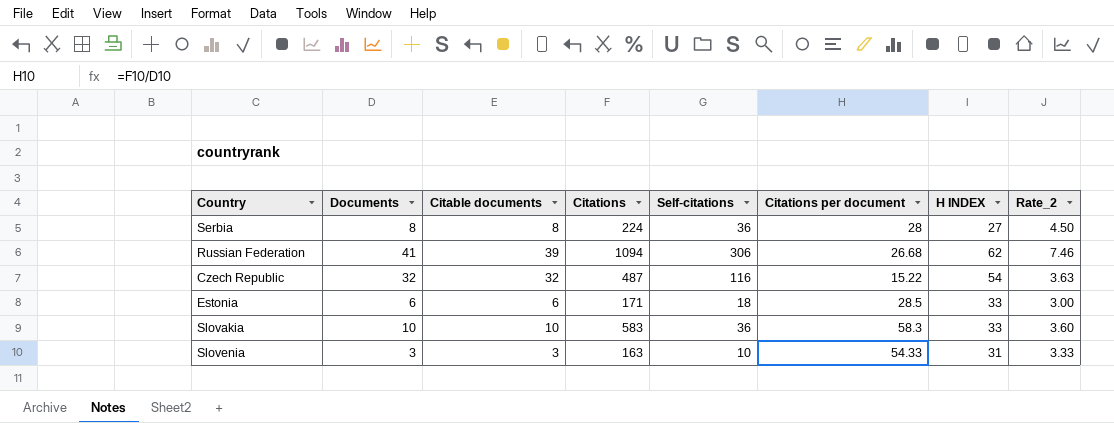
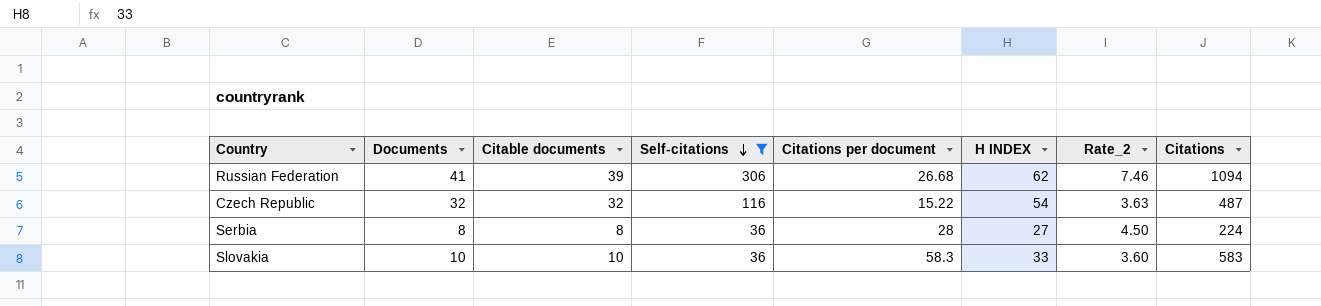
filter: none -> Self-citations >= 36
row order: none -> Self-citations descending
column Citations | position: 4 -> 8

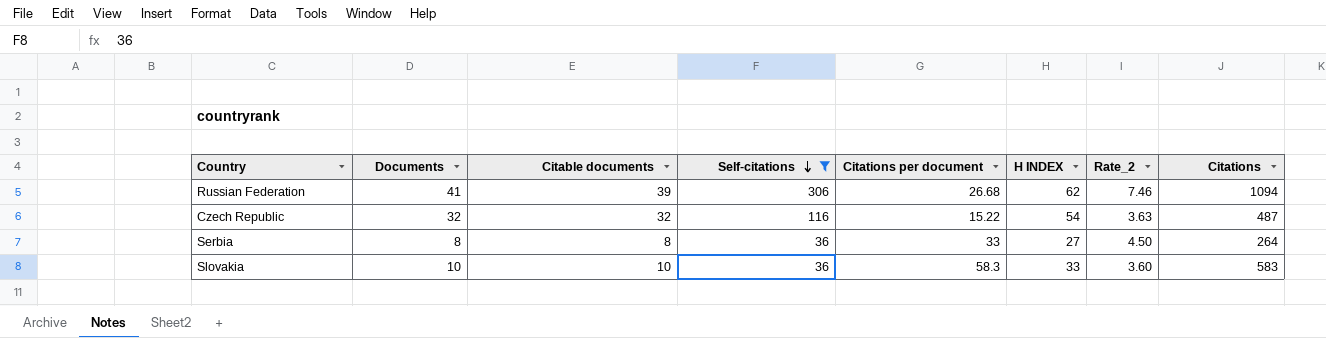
Serbia | Citations per document: 28 -> 33
Serbia | Citations: 224 -> 264

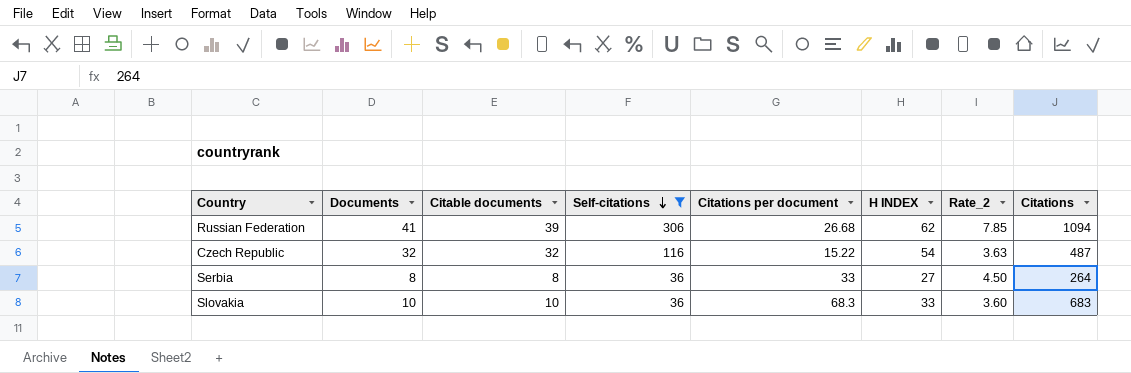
column Rate_2 | formula: [Self-citations] / [Documents] -> [Self-citations] / [Citable documents]
Slovakia | Citations per document: 58.3 -> 68.3
Slovakia | Citations: 583 -> 683

